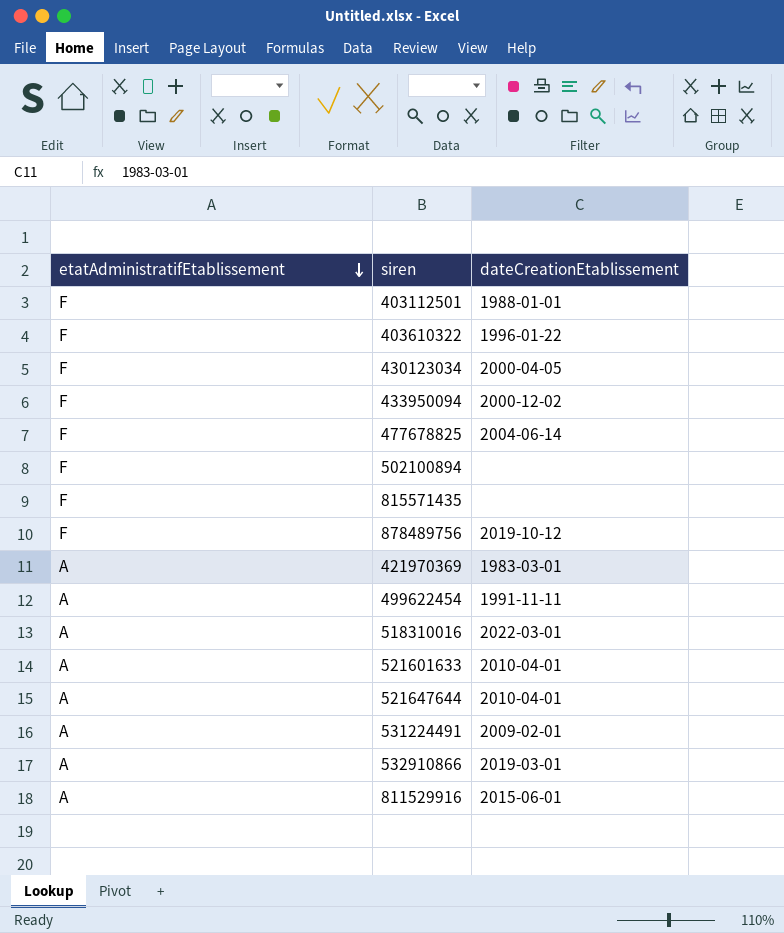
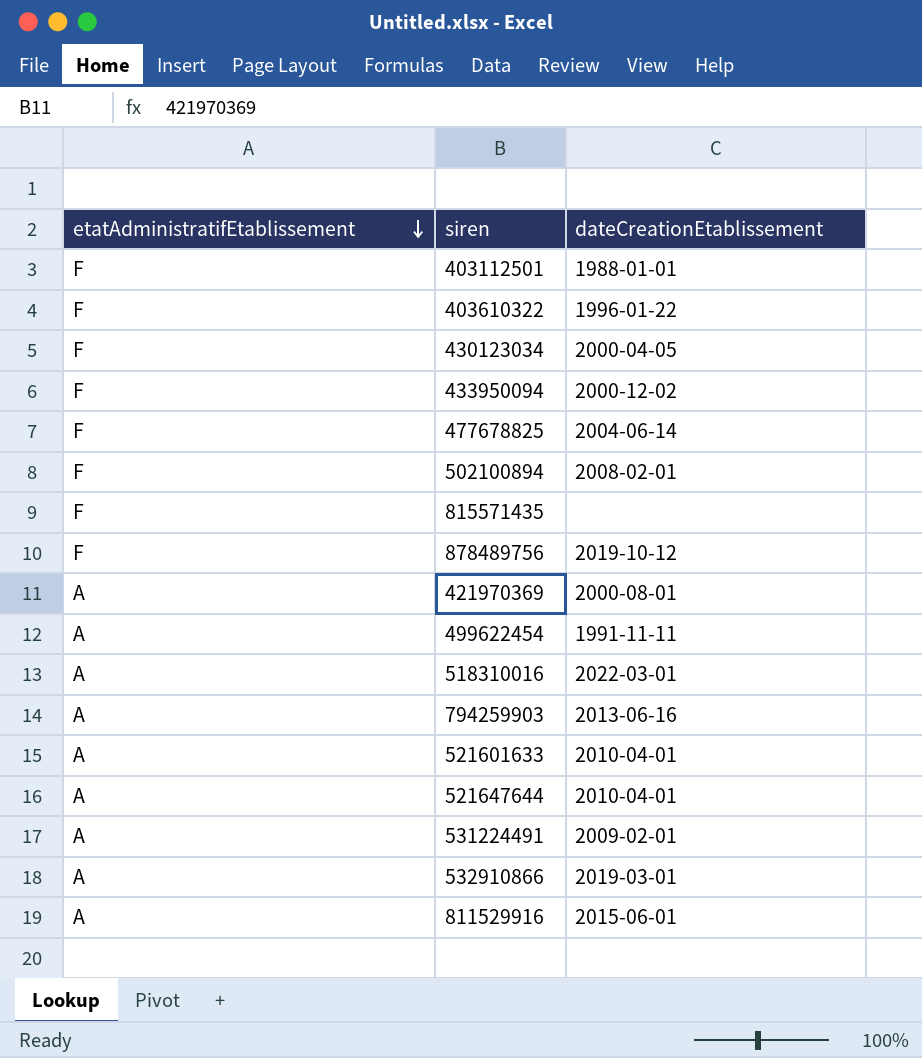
502100894 | dateCreationEtablissement: none -> 2008-02-01
421970369 | dateCreationEtablissement: 1983-03-01 -> 2000-08-01
row 794259903: none -> A | 2013-06-16

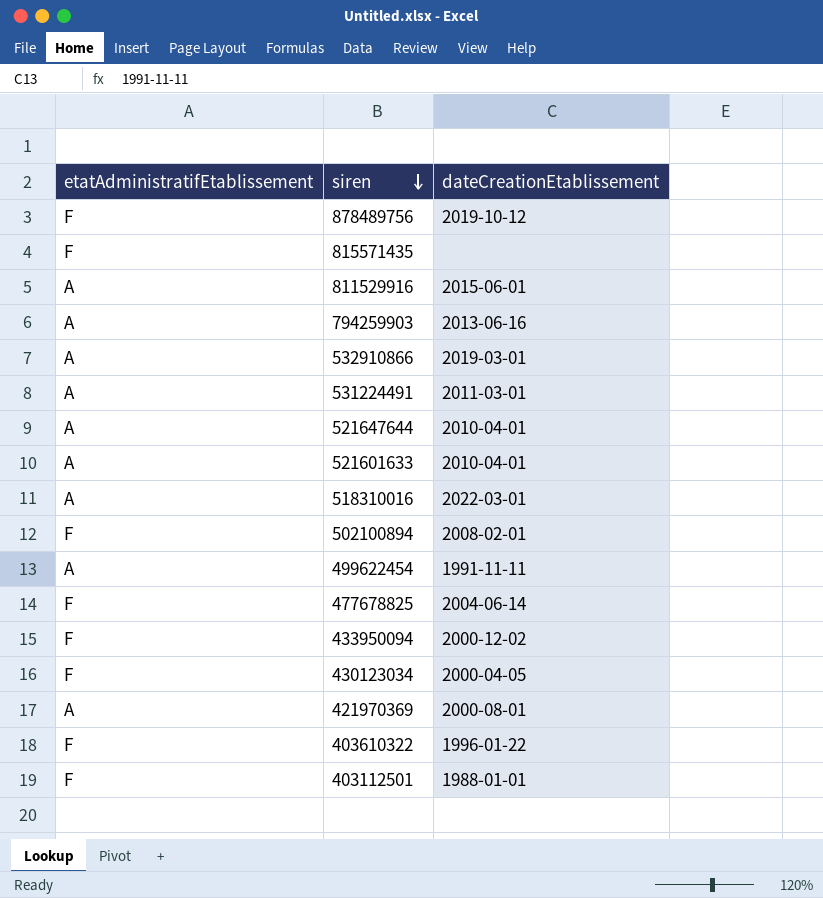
row order: etatAdministratifEtablissement descending -> siren descending
531224491 | dateCreationEtablissement: 2009-02-01 -> 2011-03-01

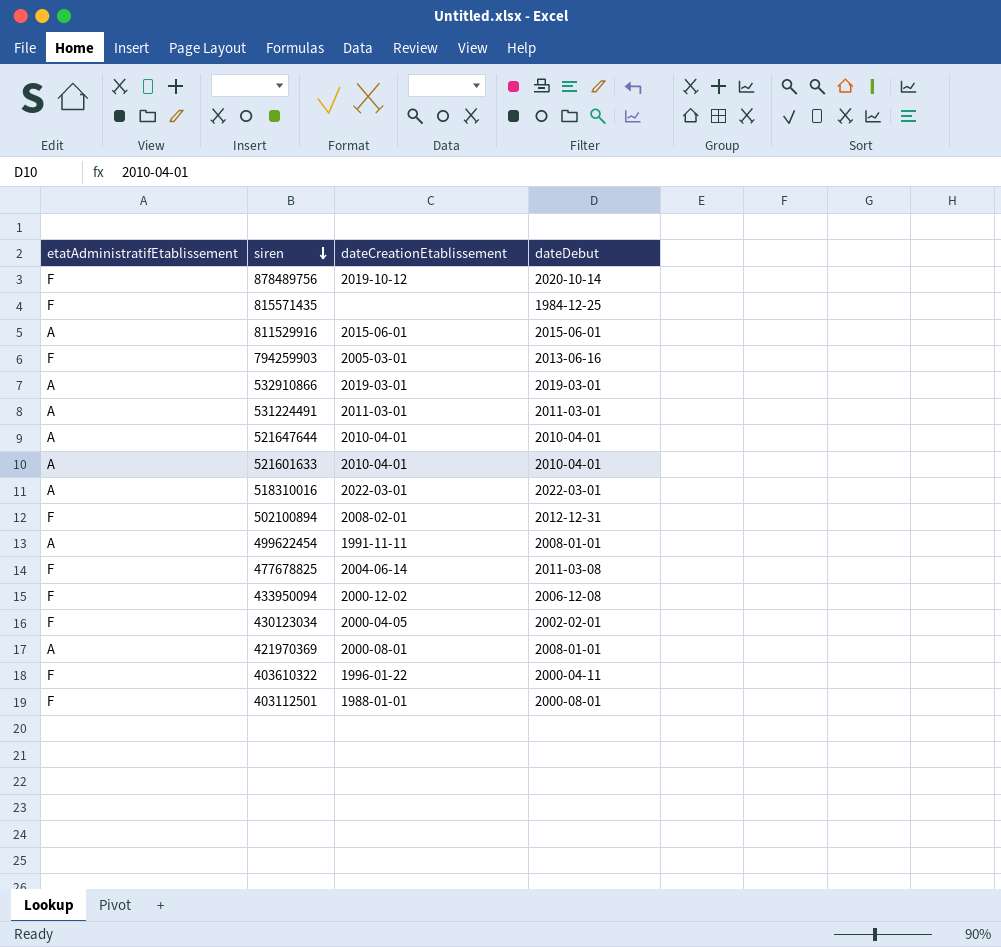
column dateDebut | position: none -> 4
794259903 | etatAdministratifEtablissement: A -> F
794259903 | dateCreationEtablissement: 2013-06-16 -> 2005-03-01

